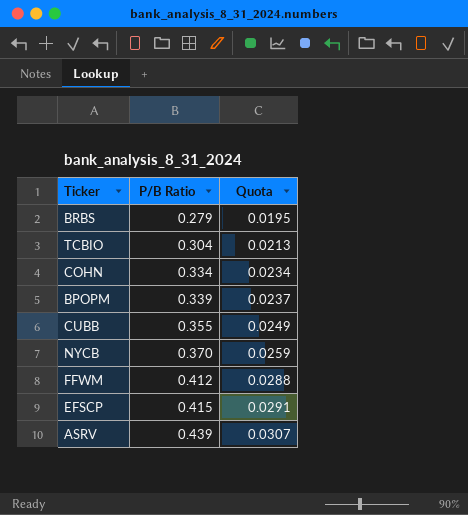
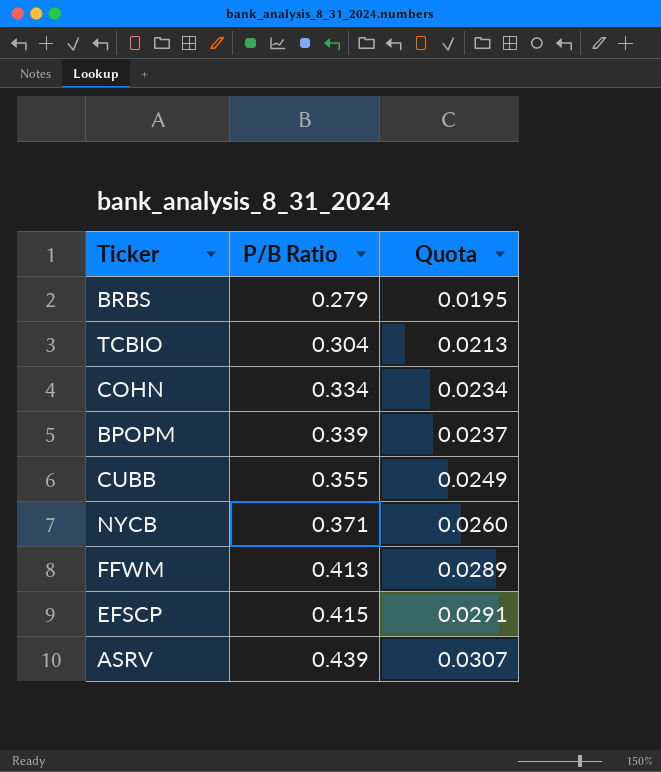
NYCB | P/B Ratio: 0.370 -> 0.371
NYCB | Quota: 0.0259 -> 0.0260
FFWM | P/B Ratio: 0.412 -> 0.413
FFWM | Quota: 0.0288 -> 0.0289

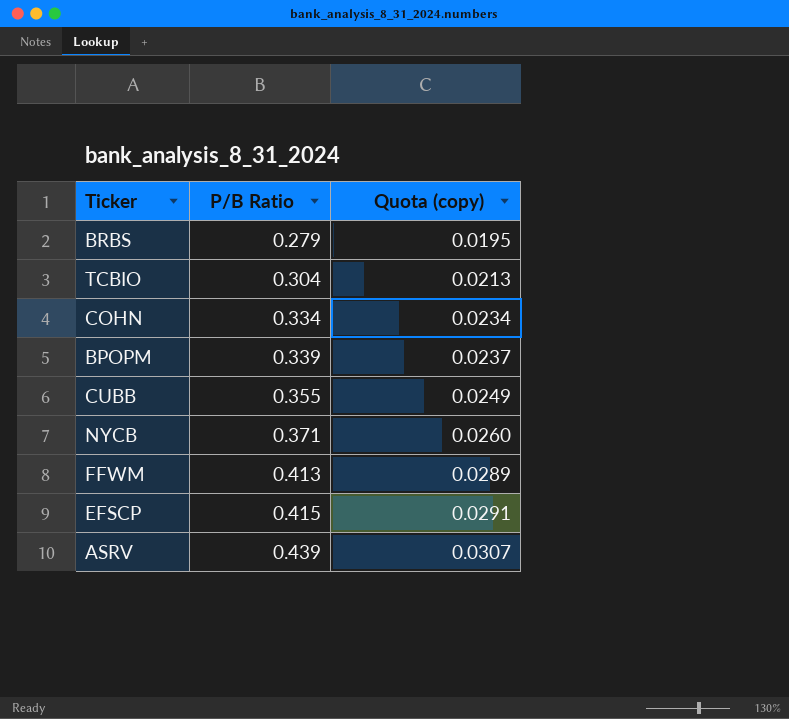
column name: Quota -> Quota (copy)

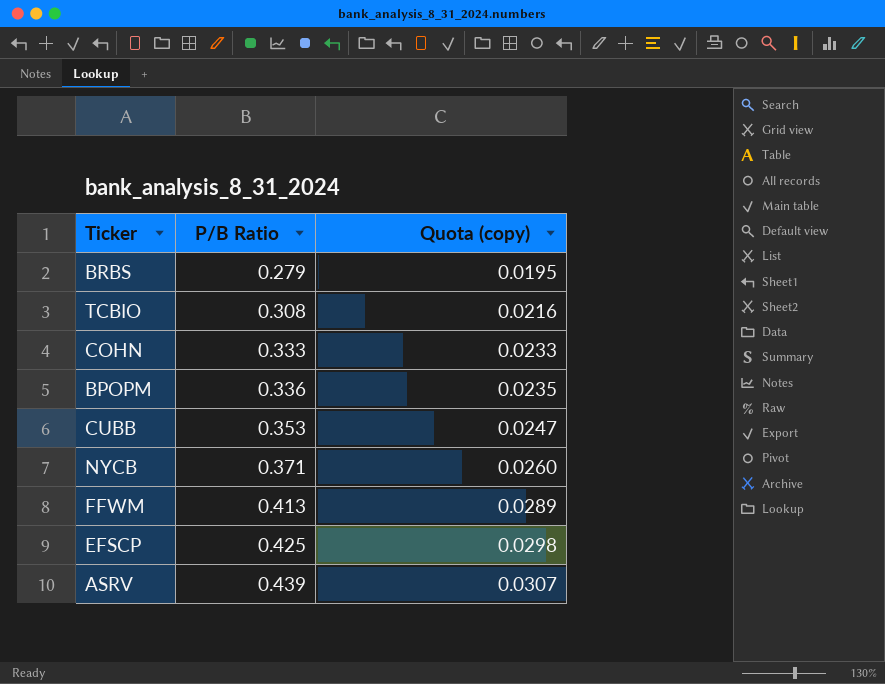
TCBIO | P/B Ratio: 0.304 -> 0.308
TCBIO | Quota (copy): 0.0213 -> 0.0216
COHN | P/B Ratio: 0.334 -> 0.333
COHN | Quota (copy): 0.0234 -> 0.0233
BPOPM | P/B Ratio: 0.339 -> 0.336
BPOPM | Quota (copy): 0.0237 -> 0.0235
CUBB | P/B Ratio: 0.355 -> 0.353
CUBB | Quota (copy): 0.0249 -> 0.0247
EFSCP | P/B Ratio: 0.415 -> 0.425
EFSCP | Quota (copy): 0.0291 -> 0.0298

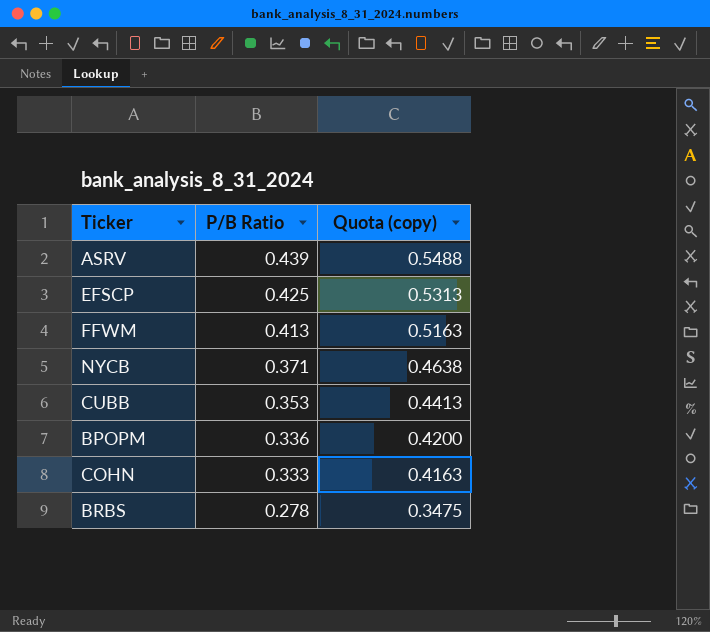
row order: P/B Ratio ascending -> P/B Ratio descending
column Quota (copy) | formula: [P/B Ratio] * 0.07 -> [P/B Ratio] * 1.25
row TCBIO: 0.308 | 0.0216 -> none
BRBS | P/B Ratio: 0.279 -> 0.278

